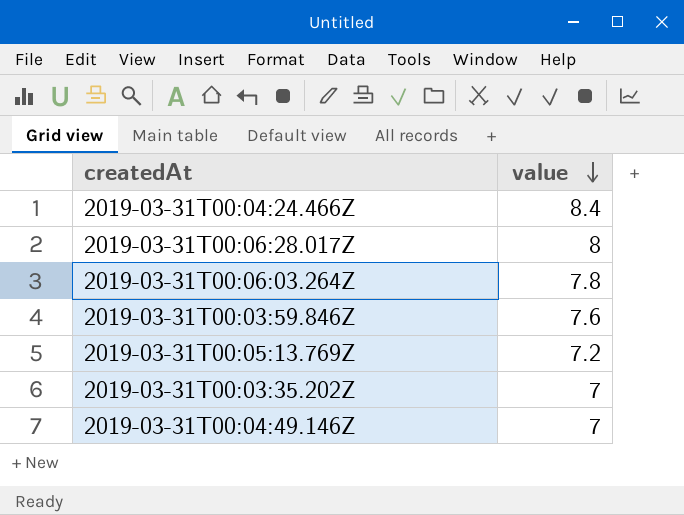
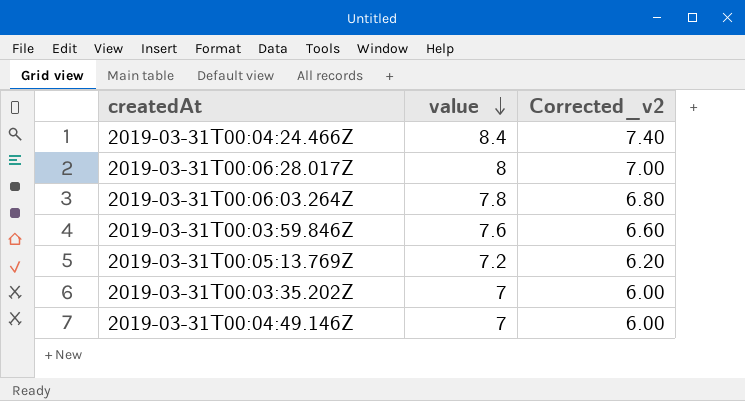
column Corrected_v2 | formula: none -> [value] - 1

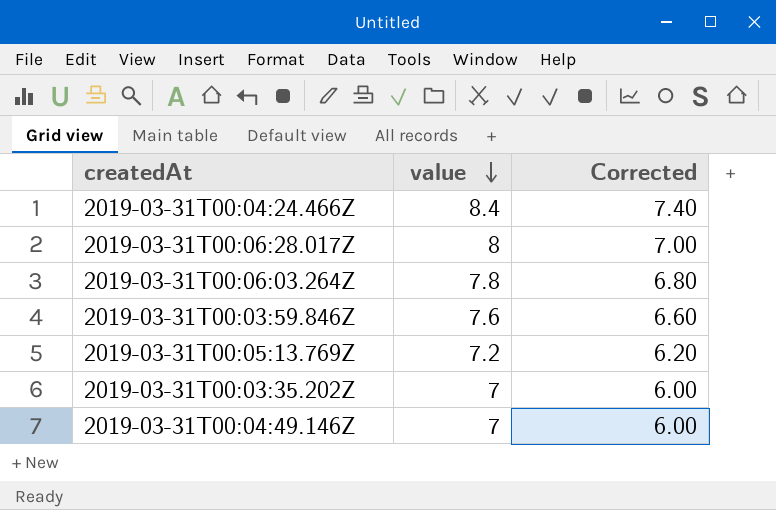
column name: Corrected_v2 -> Corrected

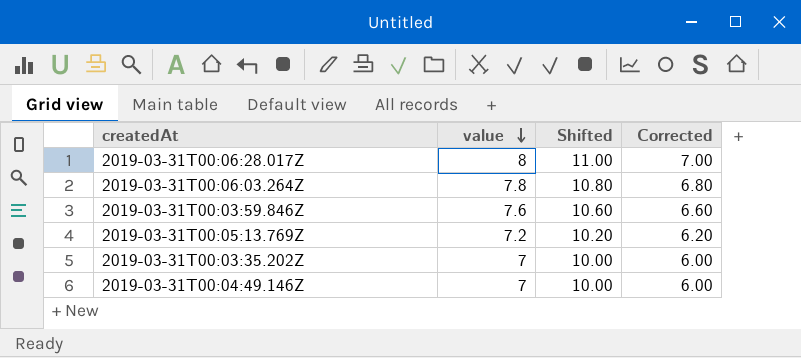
column Shifted | formula: none -> [value] + 3
row 2019-03-31T00:04:24.466Z: 8.4 | 7.40 -> none

